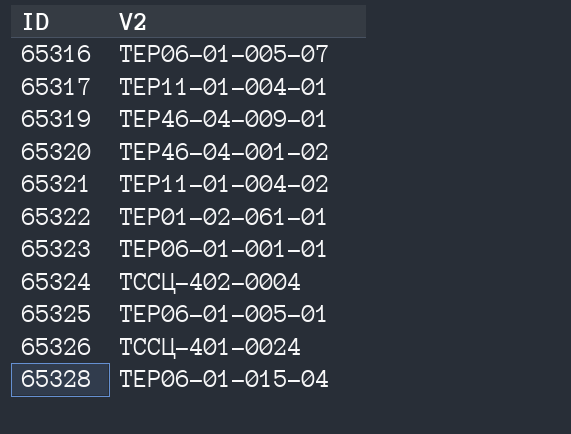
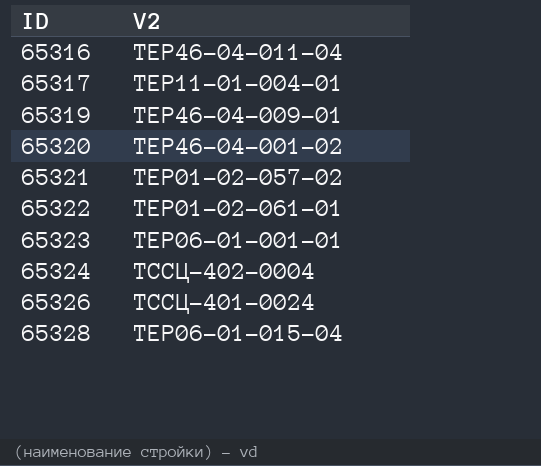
row 65325: ТЕР06-01-005-01 -> none
65316 | V2: ТЕР06-01-005-07 -> ТЕР46-04-011-04
65321 | V2: ТЕР11-01-004-02 -> ТЕР01-02-057-02

